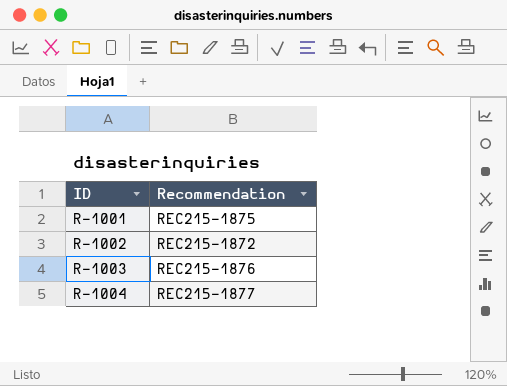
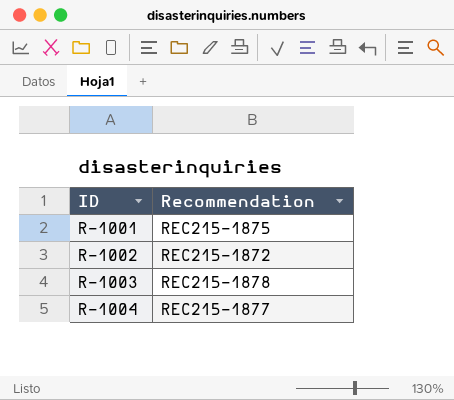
R-1003 | Recommendation: REC215-1876 -> REC215-1878

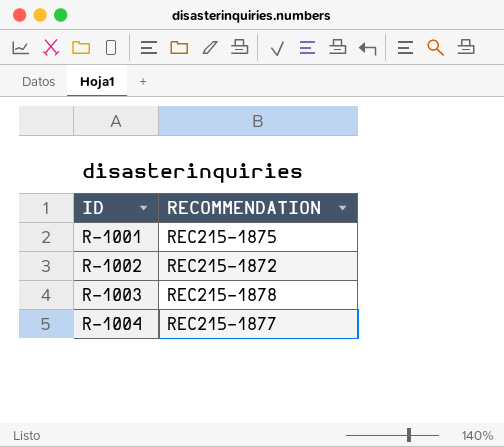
column name: Recommendation -> RECOMMENDATION

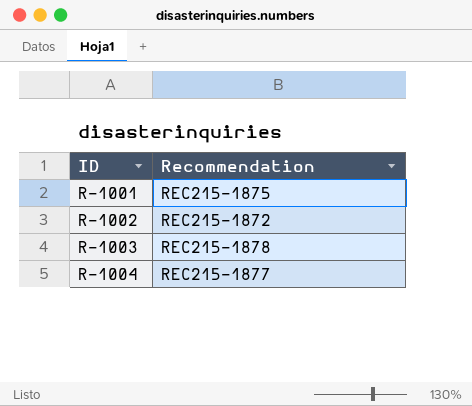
column name: RECOMMENDATION -> Recommendation

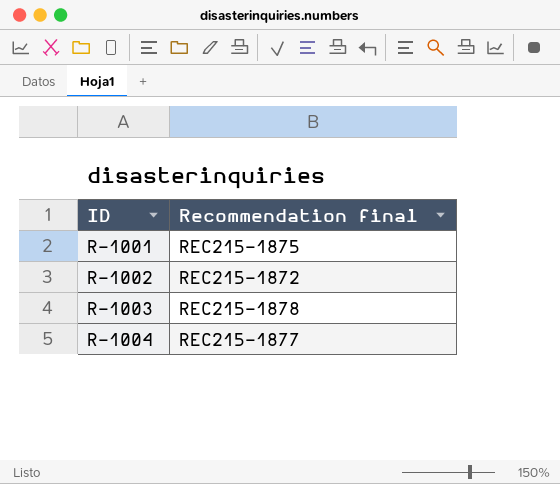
column name: Recommendation -> Recommendation final

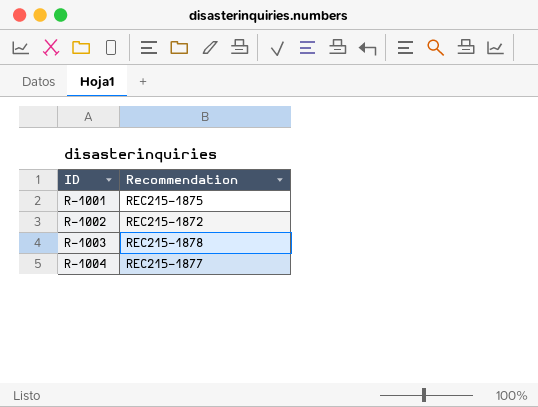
column name: Recommendation final -> Recommendation

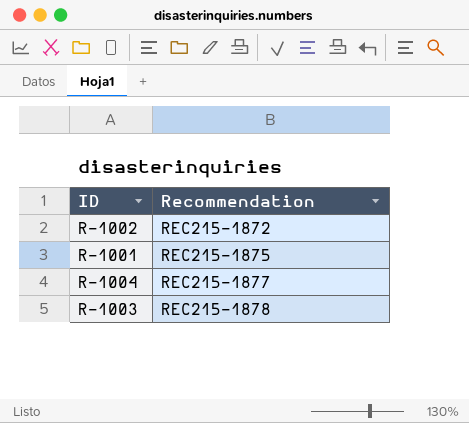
row order: ID ascending -> Recommendation ascending

